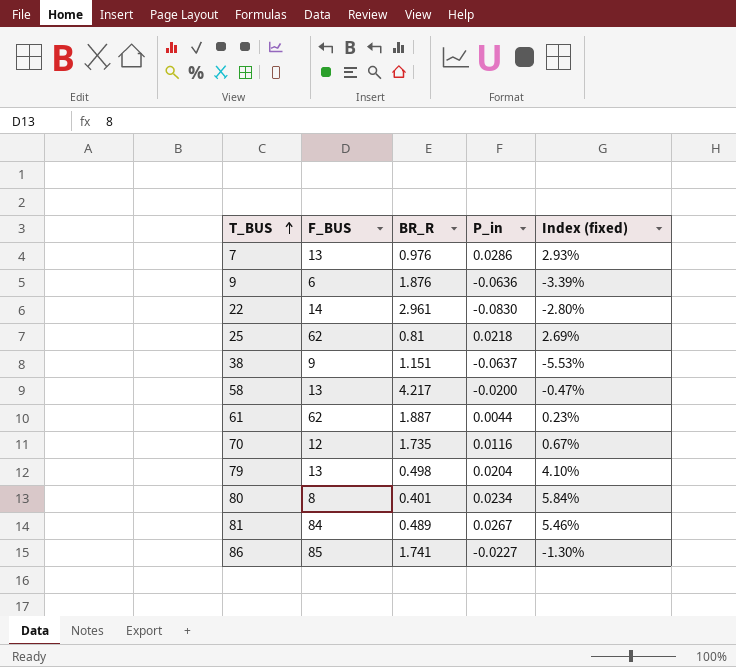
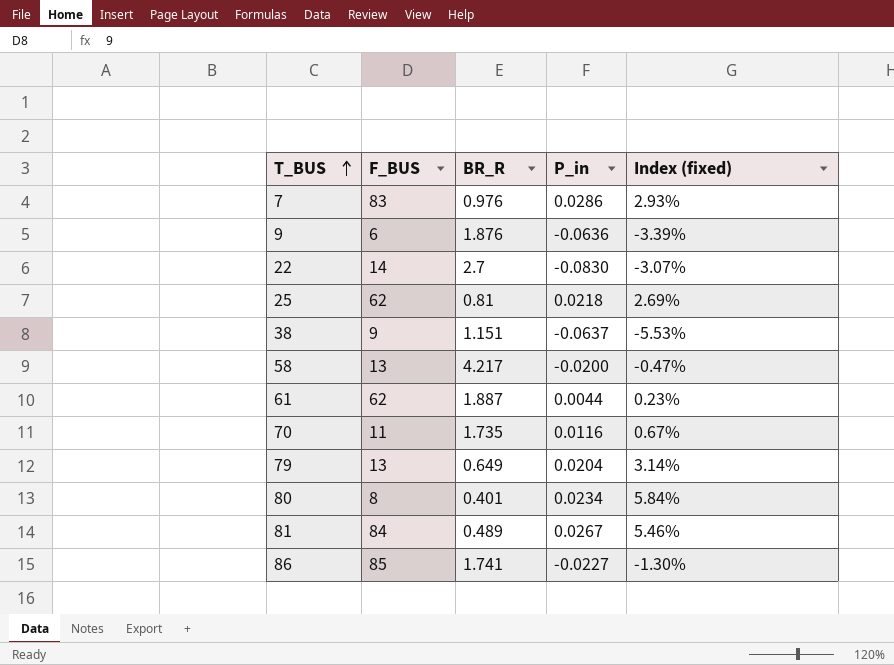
7 | F_BUS: 13 -> 83
22 | BR_R: 2.961 -> 2.7
22 | Index (fixed): -2.80% -> -3.07%
70 | F_BUS: 12 -> 11
79 | BR_R: 0.498 -> 0.649
79 | Index (fixed): 4.10% -> 3.14%

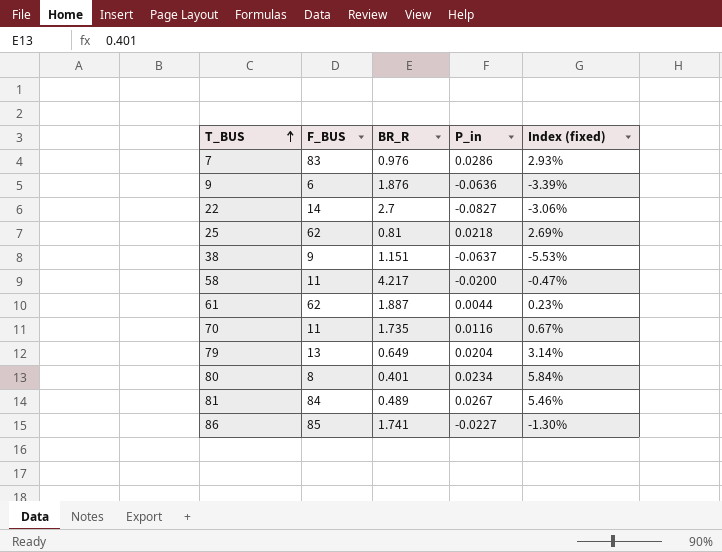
22 | P_in: -0.0830 -> -0.0827
22 | Index (fixed): -3.07% -> -3.06%
58 | F_BUS: 13 -> 11

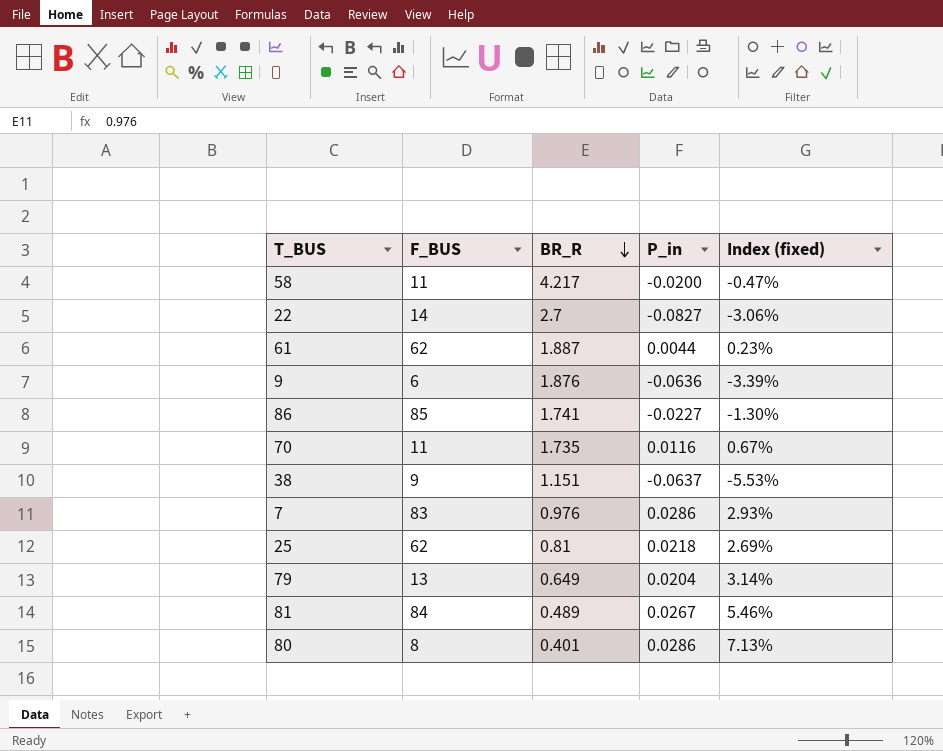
row order: T_BUS ascending -> BR_R descending
80 | P_in: 0.0234 -> 0.0286
80 | Index (fixed): 5.84% -> 7.13%

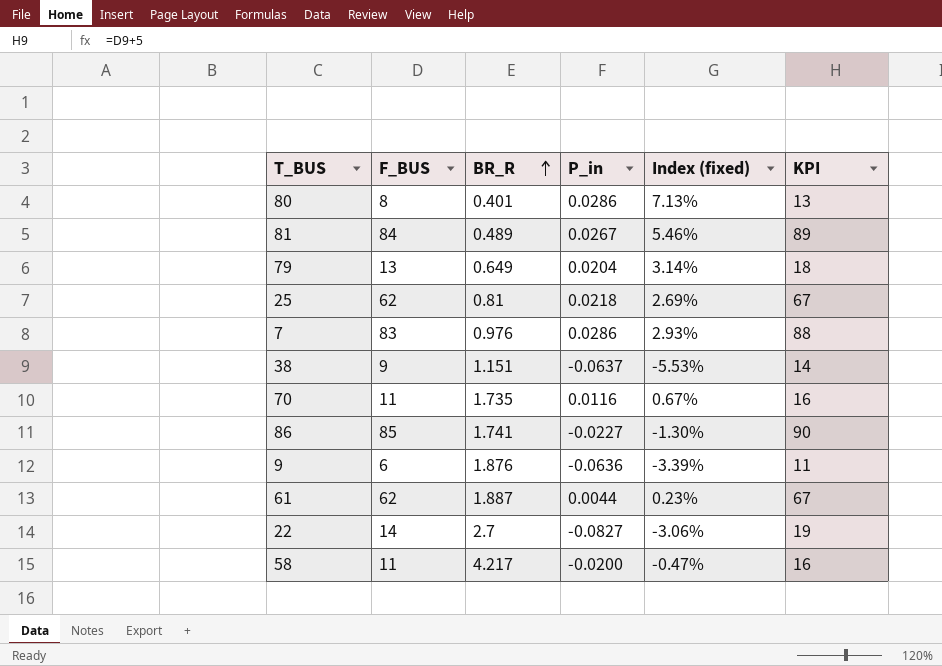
row order: BR_R descending -> BR_R ascending
column KPI | formula: none -> [F_BUS] + 5

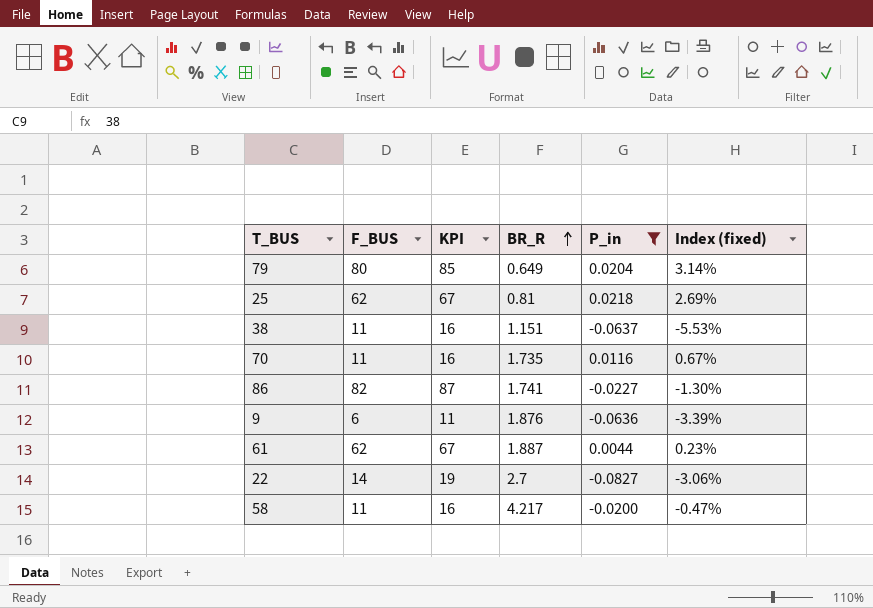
filter: none -> P_in <= 0.0218
column KPI | position: 6 -> 3
79 | F_BUS: 13 -> 80
79 | KPI: 18 -> 85
38 | F_BUS: 9 -> 11
38 | KPI: 14 -> 16
86 | F_BUS: 85 -> 82
86 | KPI: 90 -> 87

